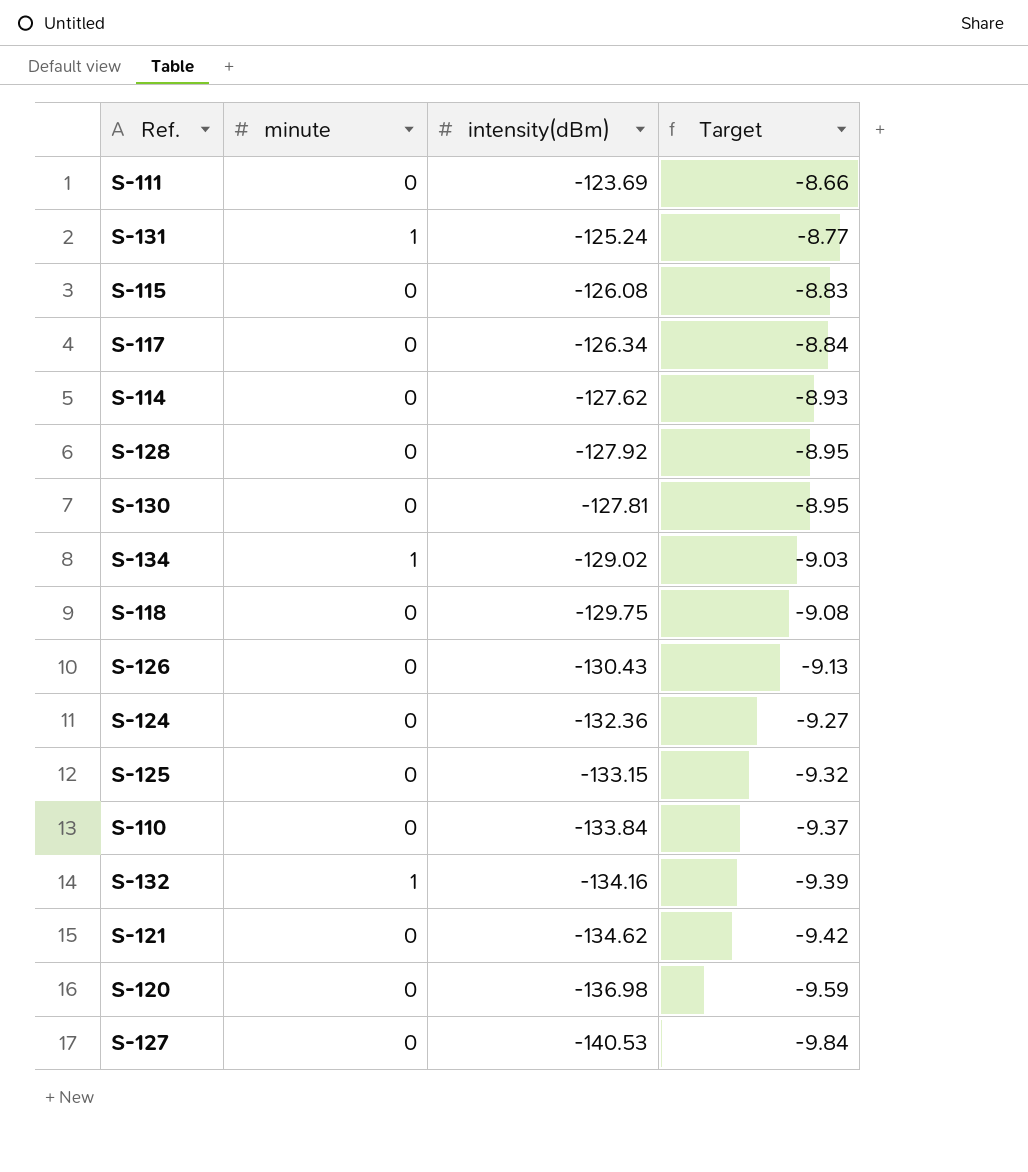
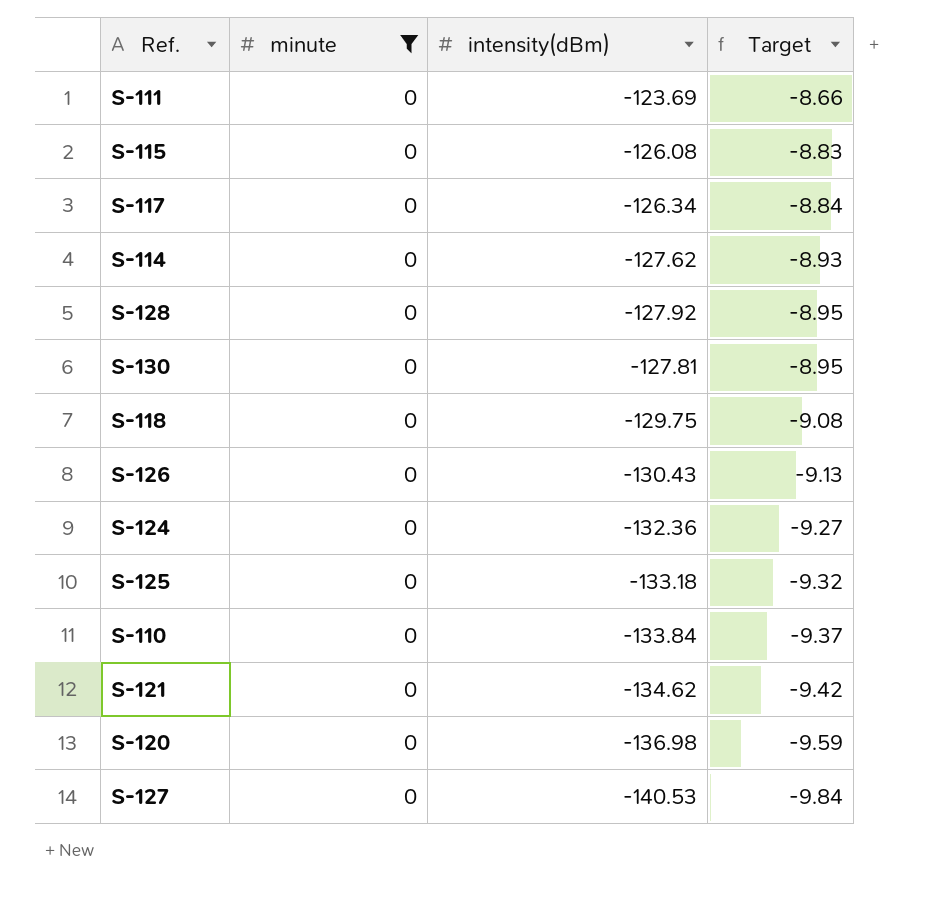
filter: none -> minute = 0
S-125 | intensity(dBm): -133.15 -> -133.18

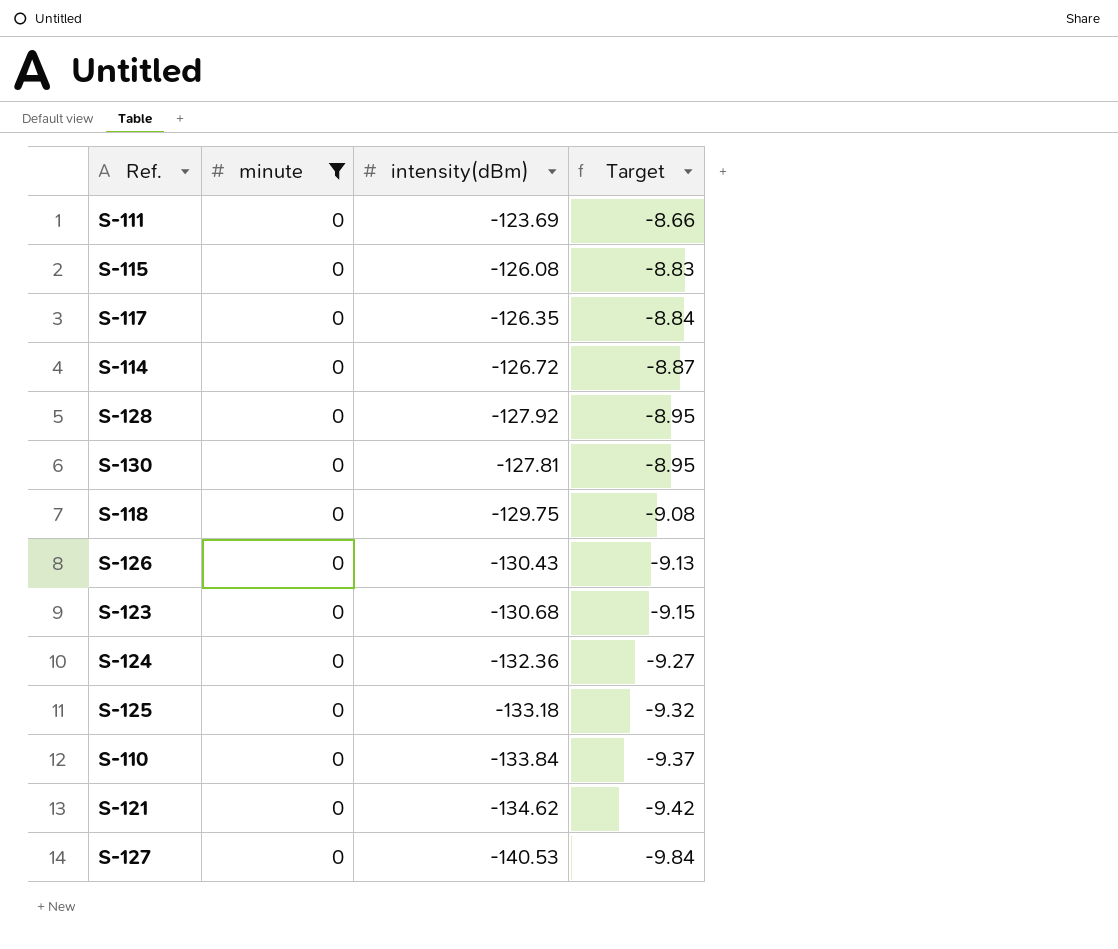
row S-120: 0 | -136.98 | -9.59 -> none
S-117 | intensity(dBm): -126.34 -> -126.35
S-114 | intensity(dBm): -127.62 -> -126.72
S-114 | Target: -8.93 -> -8.87
row S-123: none -> 0 | -130.68 | -9.15

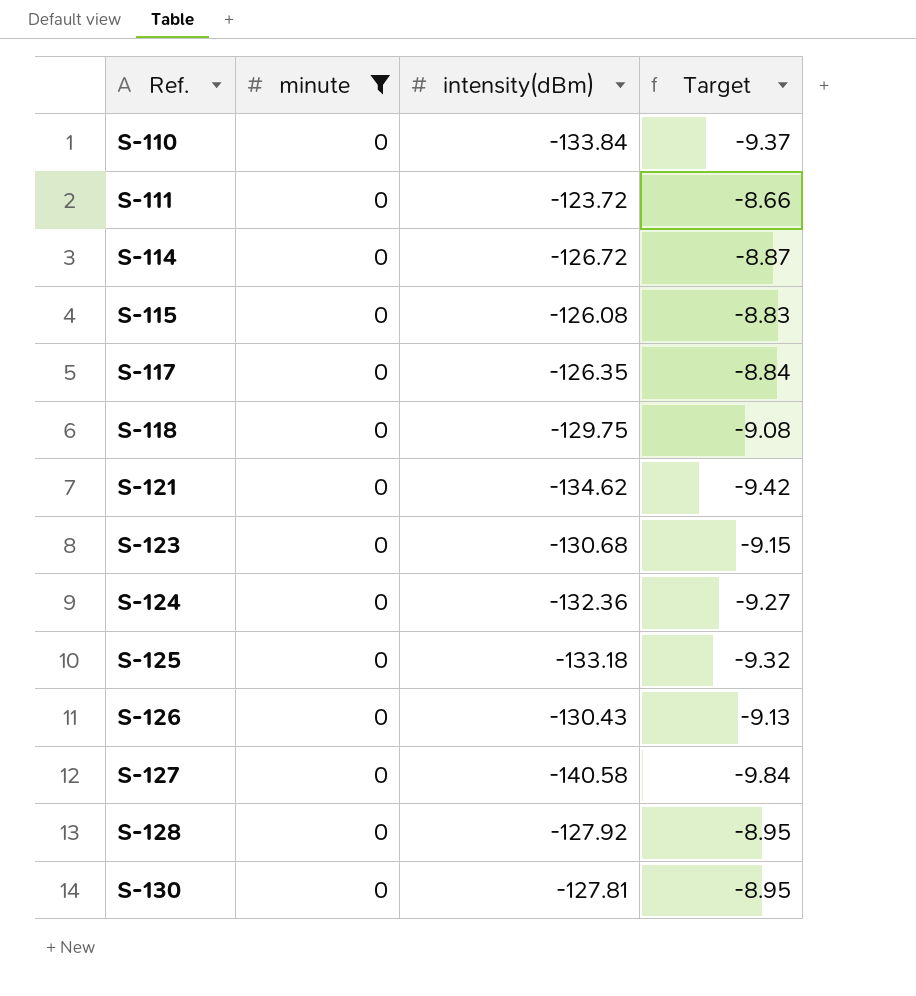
row order: Target descending -> Ref. ascending
S-111 | intensity(dBm): -123.69 -> -123.72
S-127 | intensity(dBm): -140.53 -> -140.58

